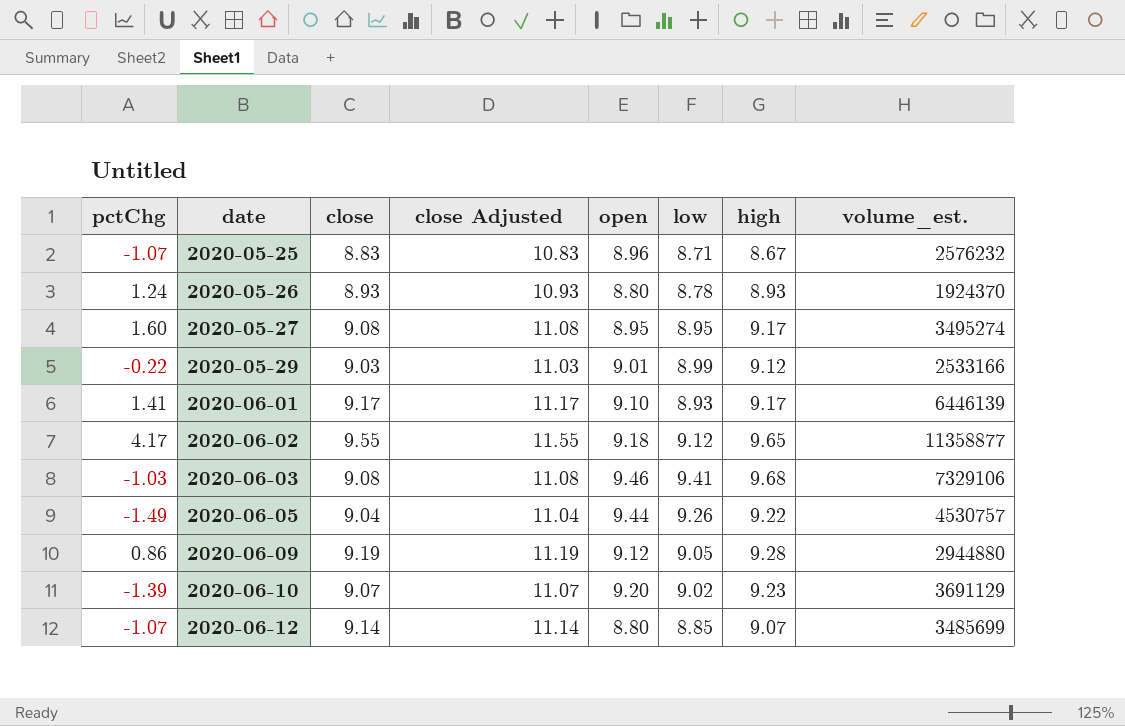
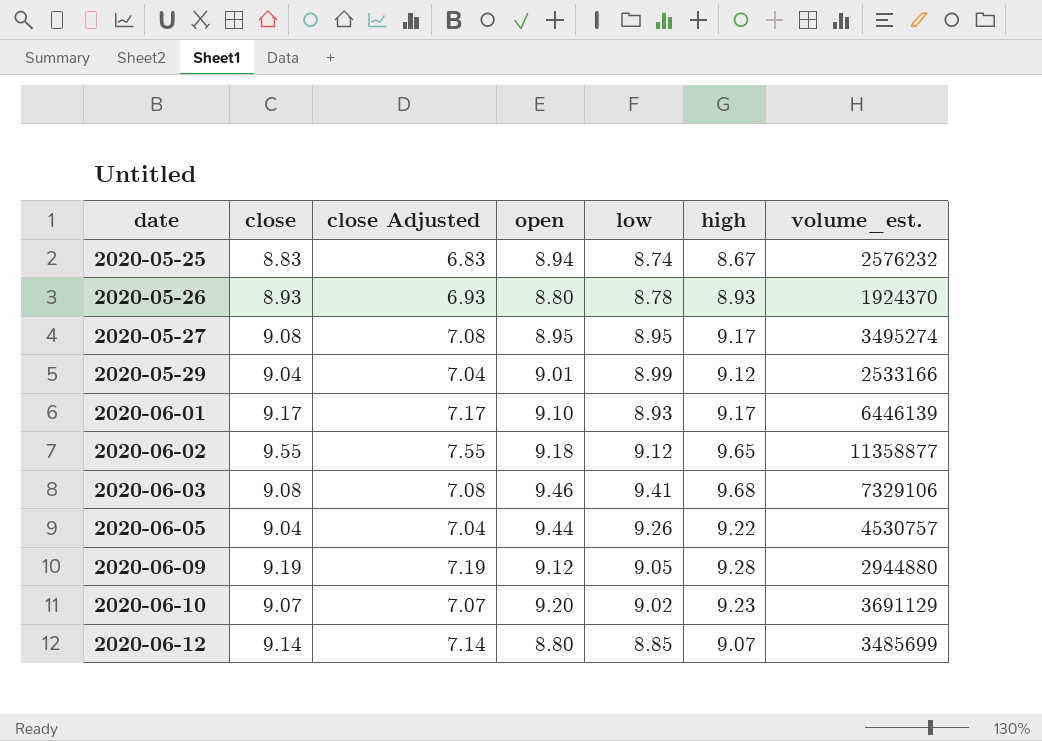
column pctChg | position: 1 -> none
column close Adjusted | formula: [close] + 2 -> [close] - 2
2020-05-25 | open: 8.96 -> 8.94
2020-05-25 | low: 8.71 -> 8.74
2020-05-29 | close: 9.03 -> 9.04

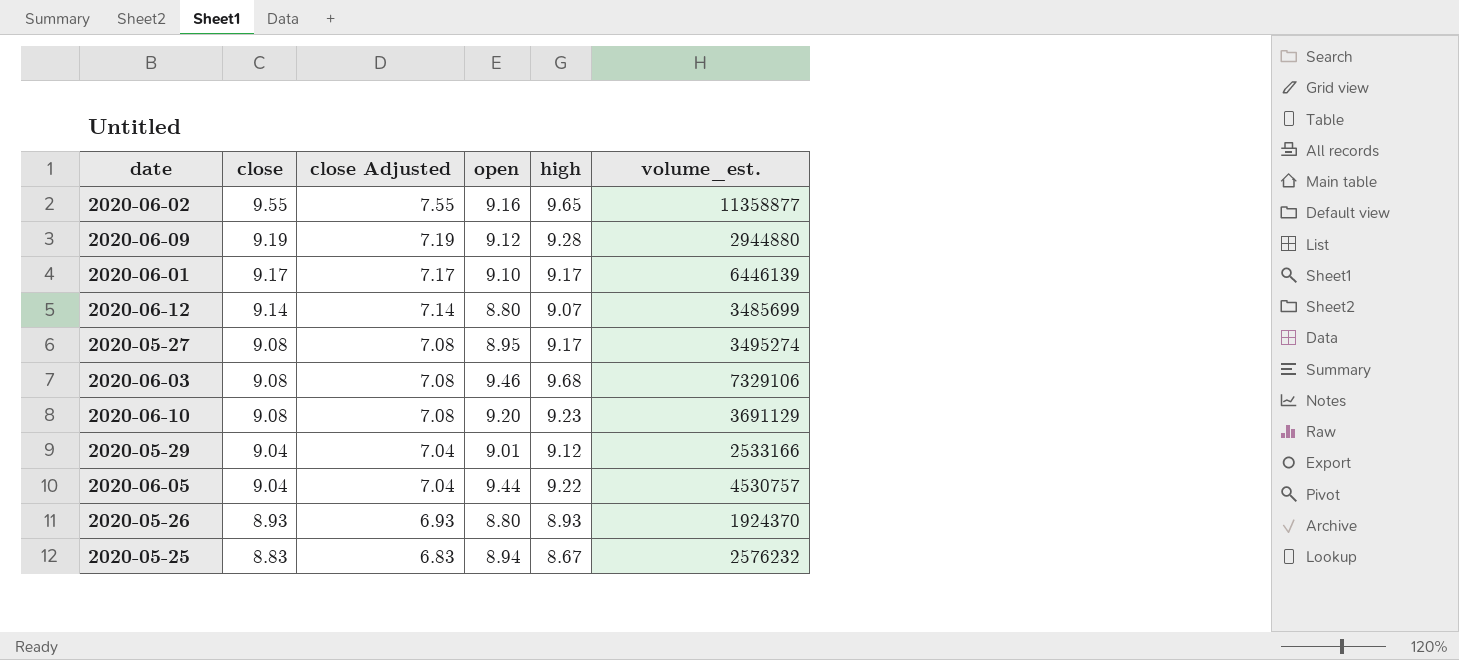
row order: date ascending -> close descending
column low | position: 5 -> none
2020-06-02 | open: 9.18 -> 9.16
2020-06-10 | close: 9.07 -> 9.08
2020-06-10 | close Adjusted: 7.07 -> 7.08

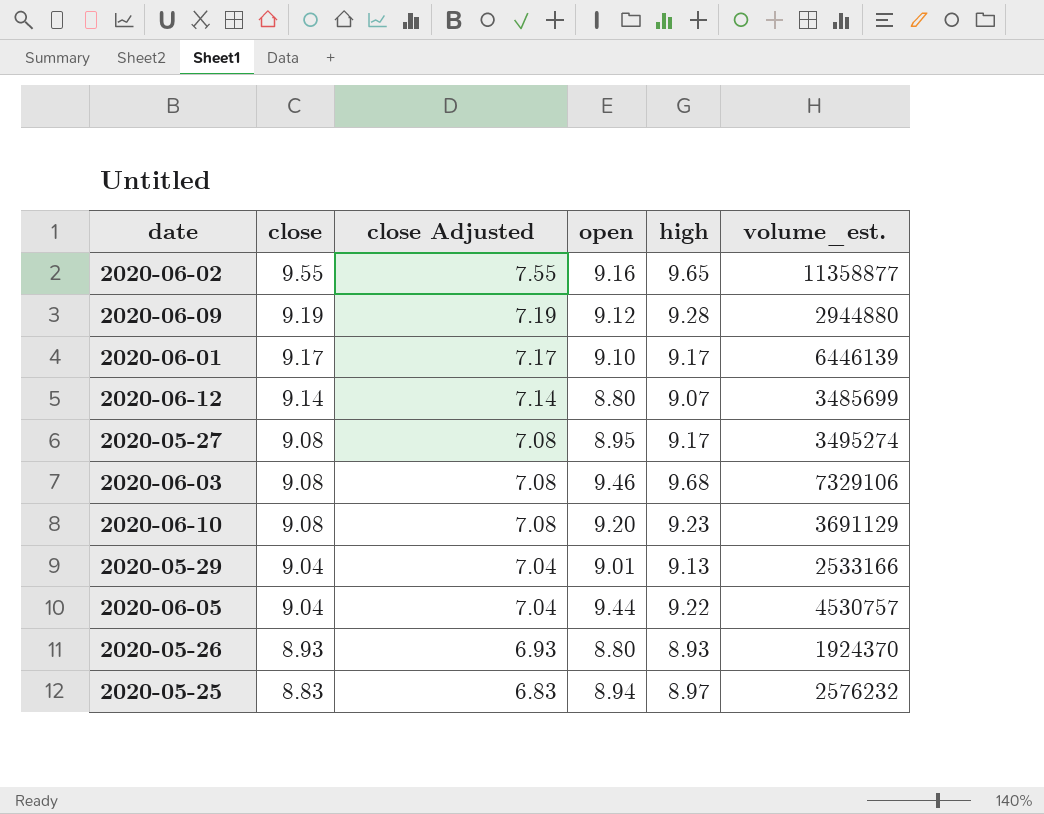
2020-05-29 | high: 9.12 -> 9.13
2020-05-25 | high: 8.67 -> 8.97

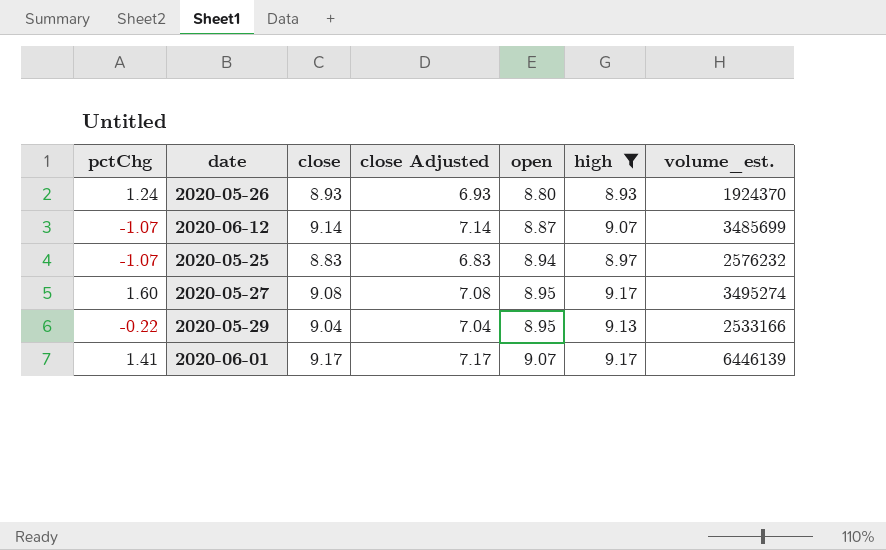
filter: none -> high <= 9.17
row order: close descending -> open ascending
column pctChg | position: none -> 1
2020-06-12 | open: 8.80 -> 8.87
2020-05-29 | open: 9.01 -> 8.95
2020-06-01 | open: 9.10 -> 9.07

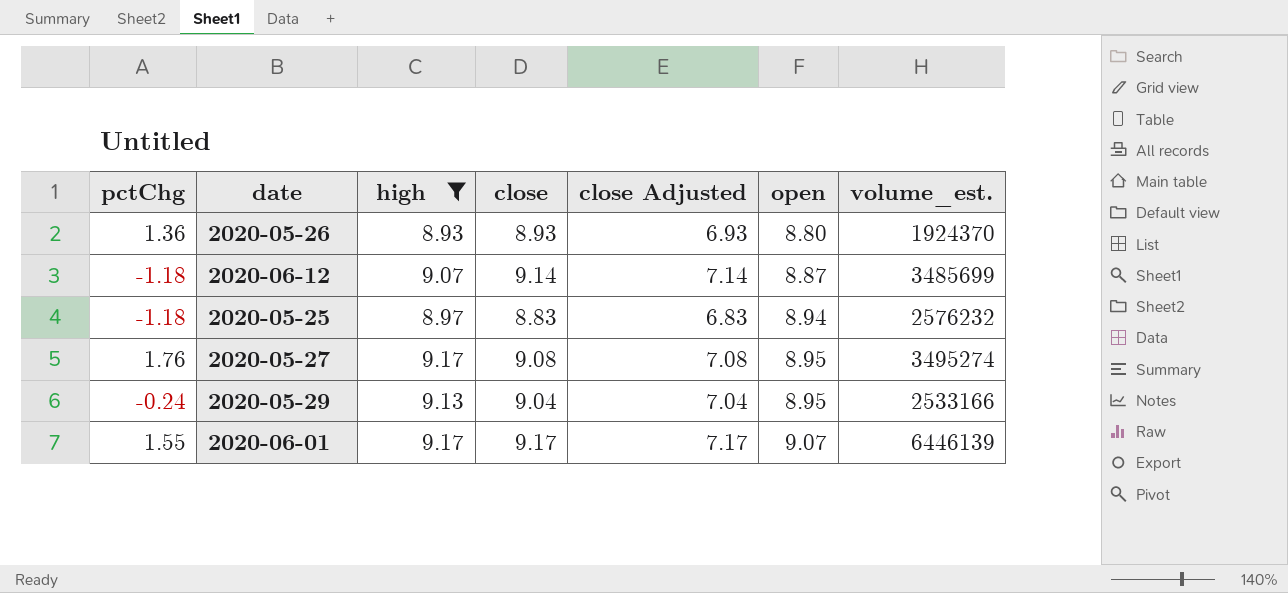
column high | position: 6 -> 3
2020-05-26 | pctChg: 1.24 -> 1.36
2020-06-12 | pctChg: -1.07 -> -1.18
2020-05-25 | pctChg: -1.07 -> -1.18
2020-05-27 | pctChg: 1.60 -> 1.76
2020-05-29 | pctChg: -0.22 -> -0.24
2020-06-01 | pctChg: 1.41 -> 1.55

